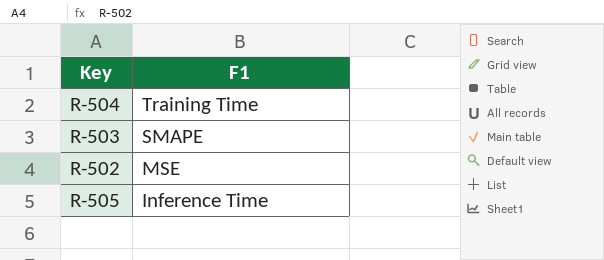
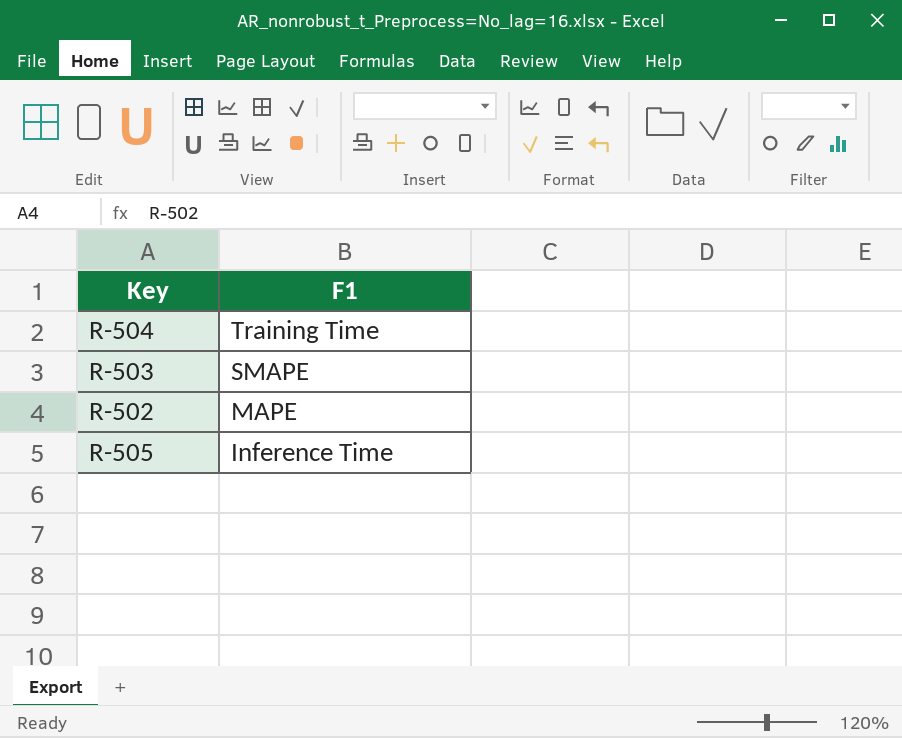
R-502 | F1: MSE -> MAPE

